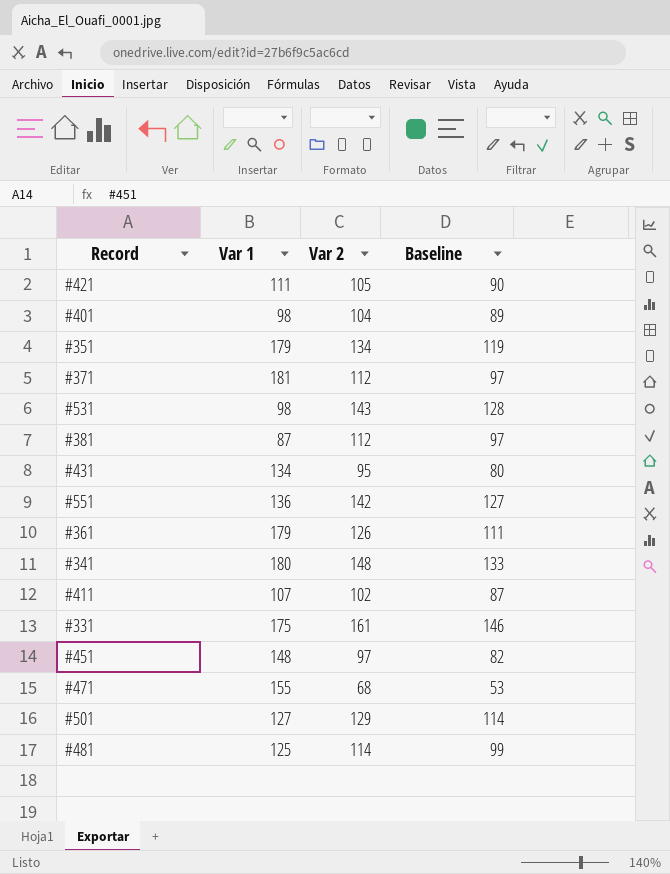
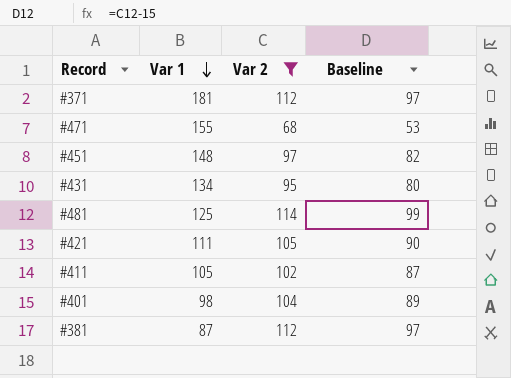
filter: none -> Var 2 <= 114
row order: none -> Var 1 descending
#411 | Var 1: 107 -> 105

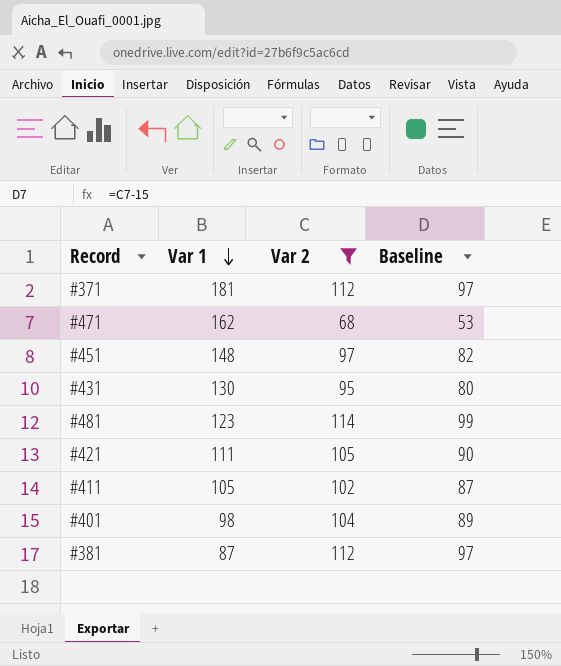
#471 | Var 1: 155 -> 162
#431 | Var 1: 134 -> 130
#481 | Var 1: 125 -> 123

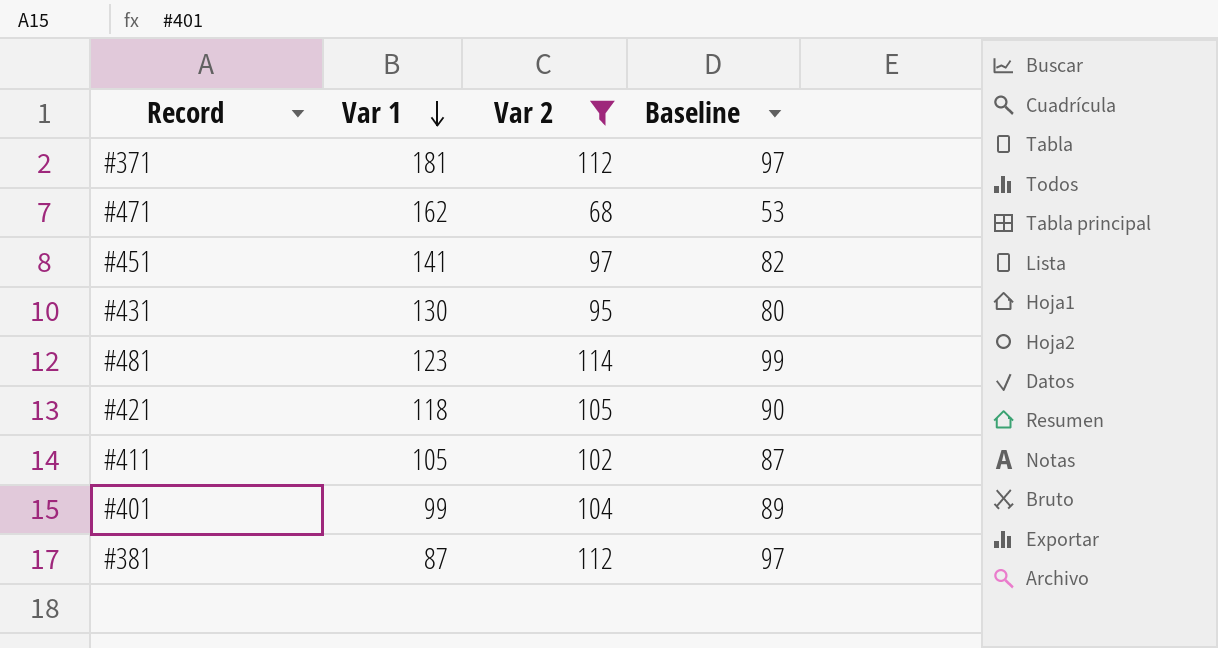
#451 | Var 1: 148 -> 141
#421 | Var 1: 111 -> 118
#401 | Var 1: 98 -> 99

